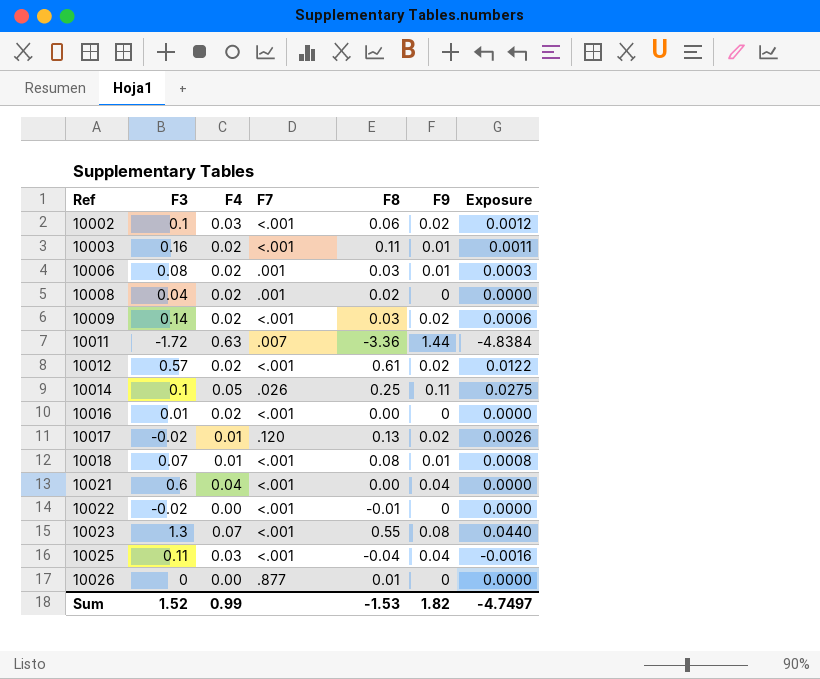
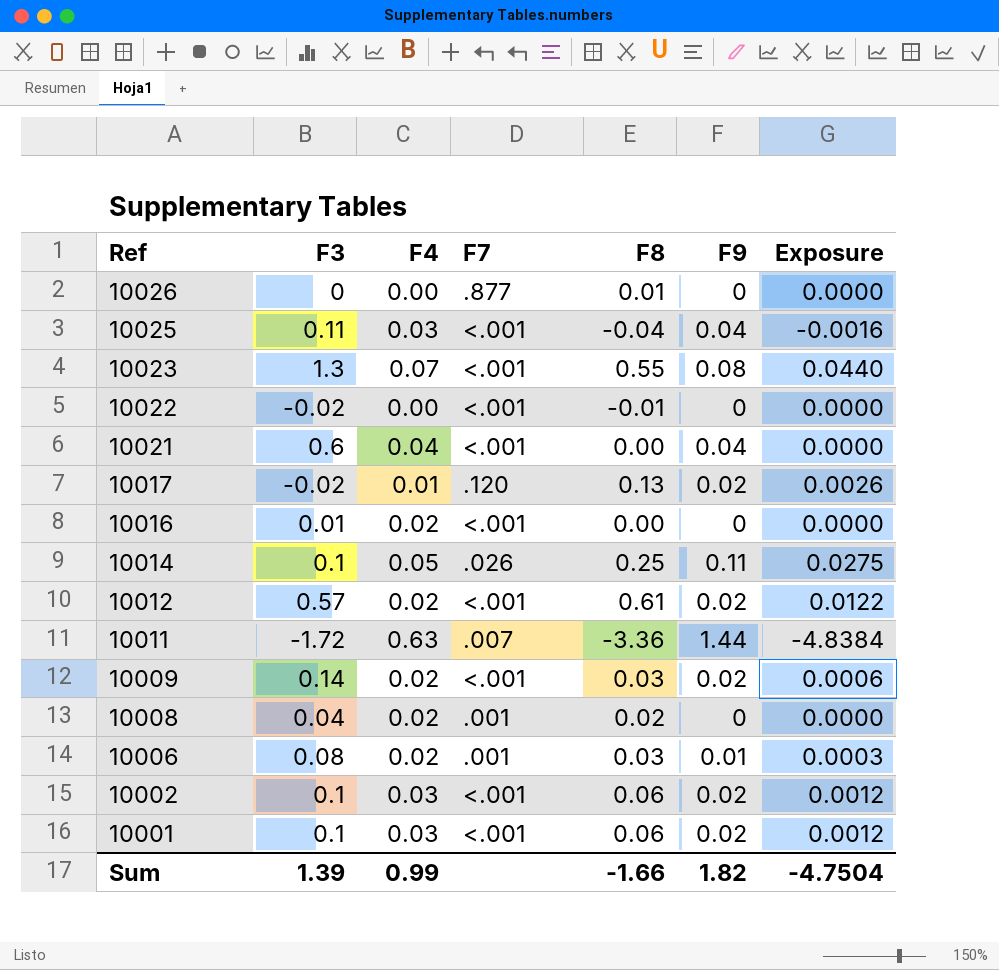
row order: Ref ascending -> Ref descending
row 10003: 0.16 | 0.02 | <.001 | 0.11 | 0.01 | 0.0011 -> none
row 10018: 0.07 | 0.01 | <.001 | 0.08 | 0.01 | 0.0008 -> none
row 10001: none -> 0.1 | 0.03 | <.001 | 0.06 | 0.02 | 0.0012
Sum | F3: 1.52 -> 1.39
Sum | F8: -1.53 -> -1.66
Sum | Exposure: -4.7497 -> -4.7504

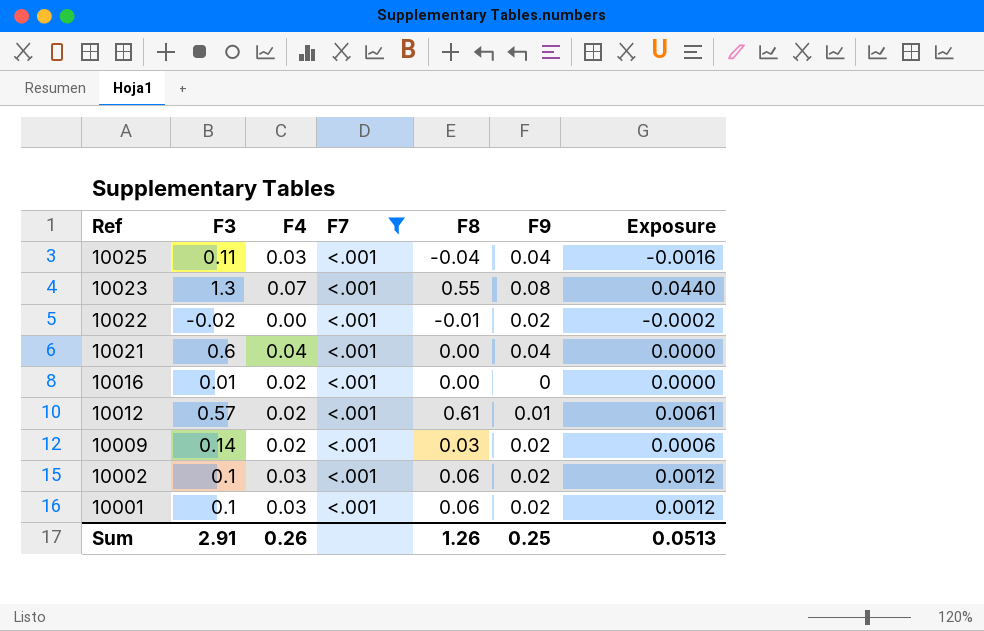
filter: none -> F7 = <.001
10022 | F9: 0 -> 0.02
10022 | Exposure: 0.0000 -> -0.0002
10012 | F9: 0.02 -> 0.01
10012 | Exposure: 0.0122 -> 0.0061
Sum | F3: 1.39 -> 2.91
Sum | F4: 0.99 -> 0.26
Sum | F8: -1.66 -> 1.26
Sum | F9: 1.82 -> 0.25
Sum | Exposure: -4.7504 -> 0.0513

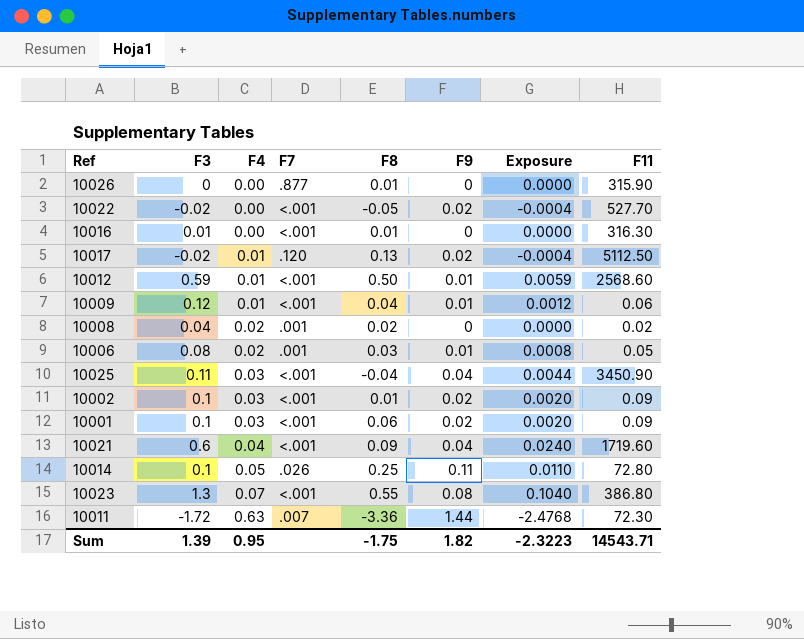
filter: F7 = <.001 -> none
row order: Ref descending -> F4 ascending
column Exposure | formula: [F8] * [F9] -> [F3] * [F9]
column F11 | position: none -> 8
10022 | F8: -0.01 -> -0.05
10016 | F4: 0.02 -> 0.00
10016 | F8: 0.00 -> 0.01
10012 | F3: 0.57 -> 0.59
10012 | F4: 0.02 -> 0.01
10012 | F8: 0.61 -> 0.50
10009 | F3: 0.14 -> 0.12
10009 | F4: 0.02 -> 0.01
10009 | F8: 0.03 -> 0.04
10009 | F9: 0.02 -> 0.01
10002 | F8: 0.06 -> 0.01
10021 | F8: 0.00 -> 0.09
Sum | F3: 2.91 -> 1.39
Sum | F4: 0.26 -> 0.95
Sum | F8: 1.26 -> -1.75
Sum | F9: 0.25 -> 1.82
Sum | Exposure: 0.0513 -> -2.3223

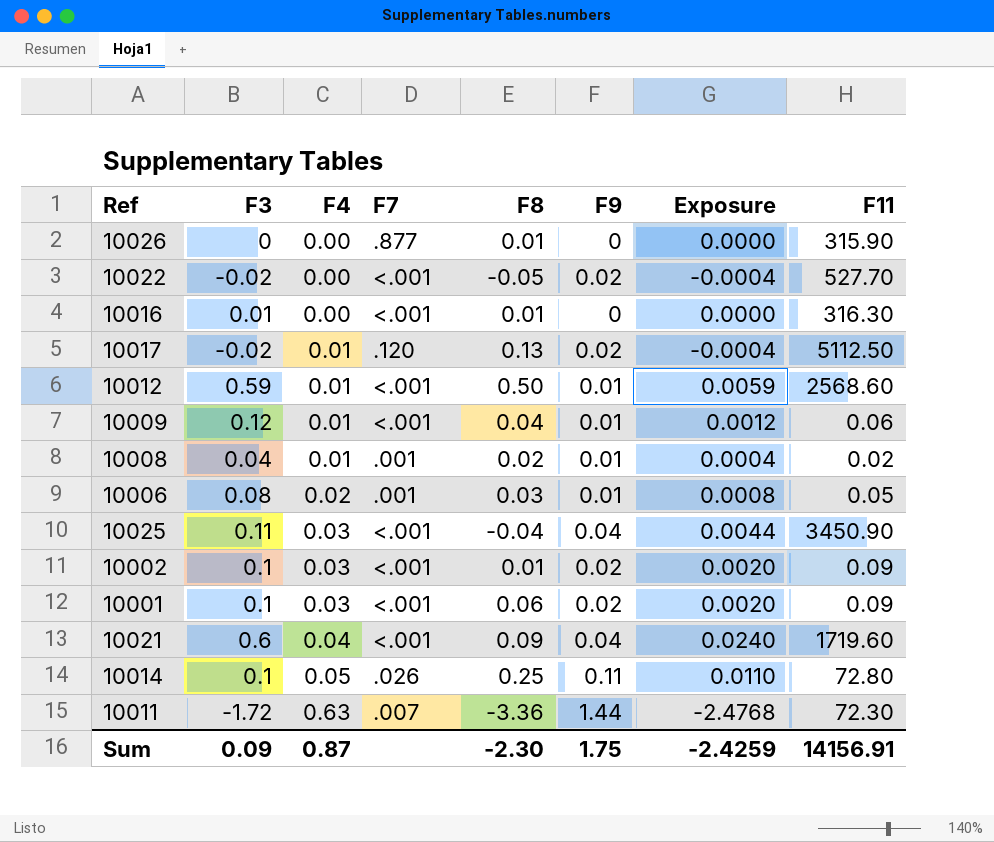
row 10023: 1.3 | 0.07 | <.001 | 0.55 | 0.08 | 0.1040 | 386.80 -> none
10008 | F4: 0.02 -> 0.01
10008 | F9: 0 -> 0.01
10008 | Exposure: 0.0000 -> 0.0004
Sum | F3: 1.39 -> 0.09
Sum | F4: 0.95 -> 0.87
Sum | F8: -1.75 -> -2.30
Sum | F9: 1.82 -> 1.75
Sum | Exposure: -2.3223 -> -2.4259
Sum | F11: 14543.71 -> 14156.91

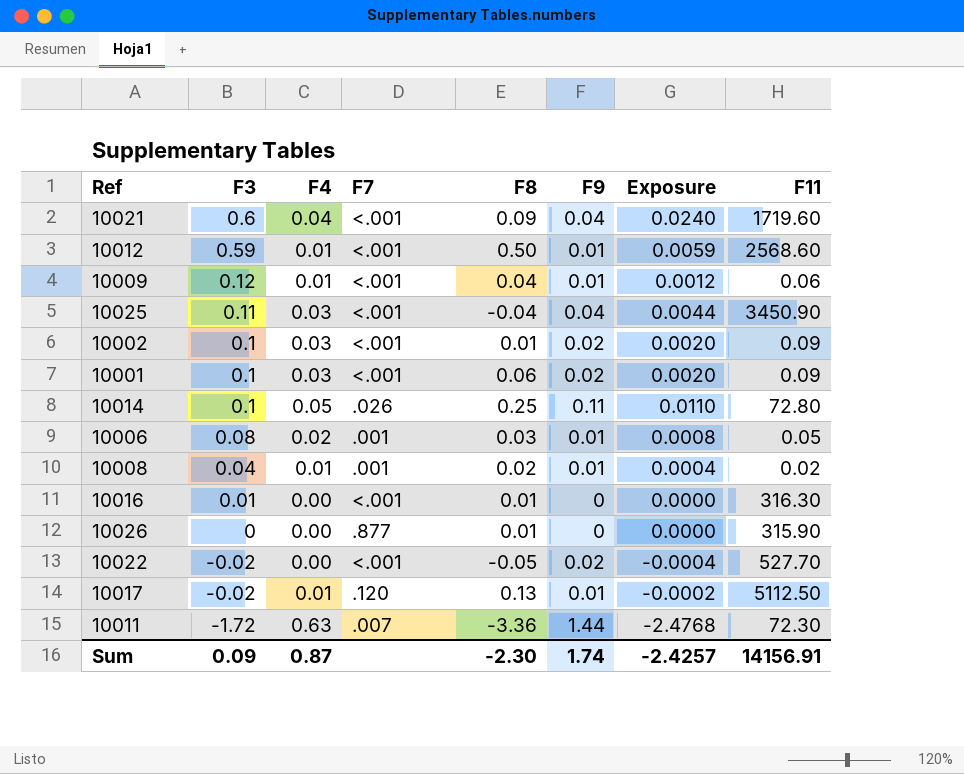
row order: F4 ascending -> F3 descending
10017 | F9: 0.02 -> 0.01
10017 | Exposure: -0.0004 -> -0.0002
Sum | F9: 1.75 -> 1.74
Sum | Exposure: -2.4259 -> -2.4257

